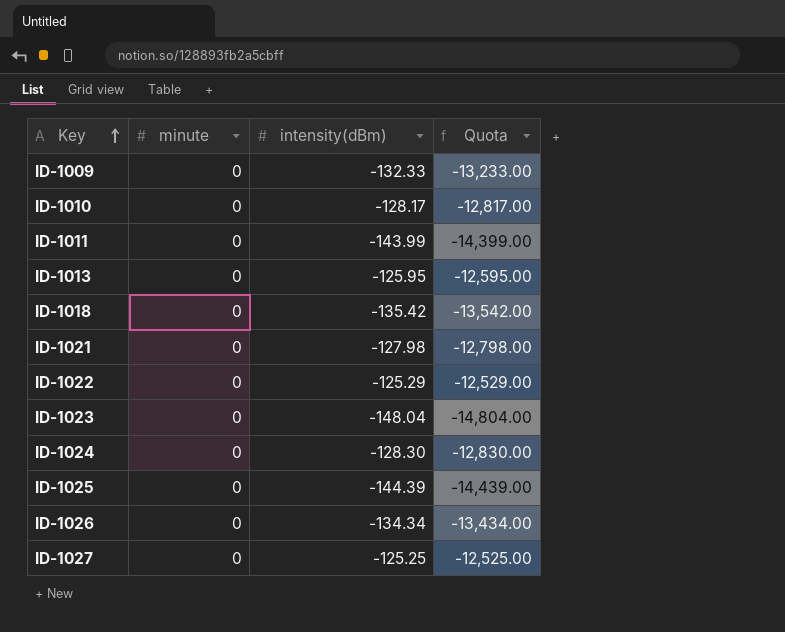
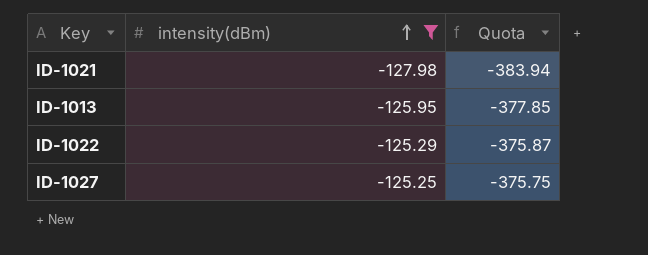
filter: none -> intensity(dBm) >= -127.98
row order: Key ascending -> intensity(dBm) ascending
column minute | position: 2 -> none
column Quota | formula: [intensity(dBm)] * 100 -> [intensity(dBm)] * 3

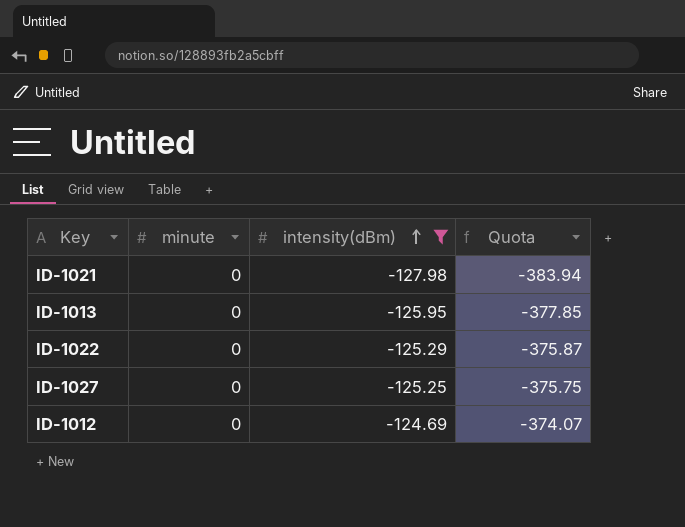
column minute | position: none -> 2
row ID-1012: none -> 0 | -124.69 | -374.07

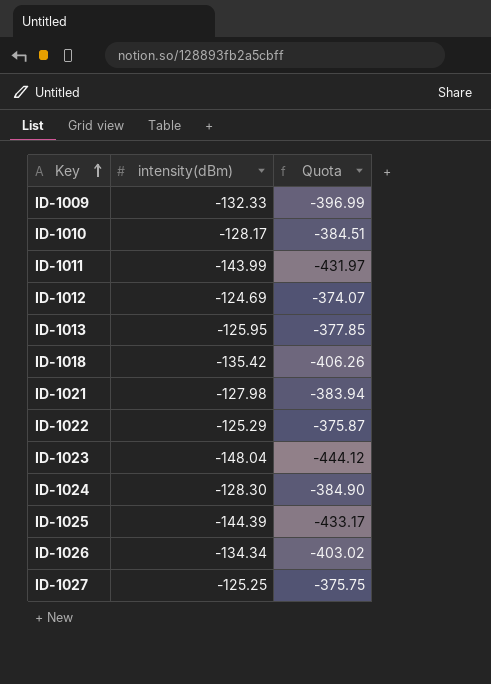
filter: intensity(dBm) >= -127.98 -> none
row order: intensity(dBm) ascending -> Key ascending
column minute | position: 2 -> none

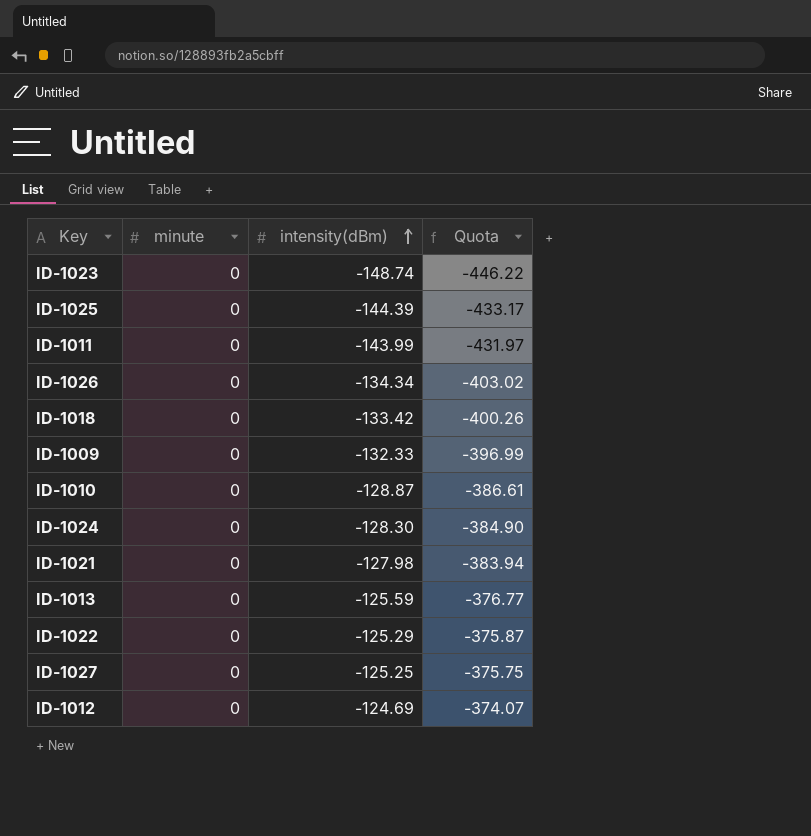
row order: Key ascending -> intensity(dBm) ascending
column minute | position: none -> 2
ID-1023 | intensity(dBm): -148.04 -> -148.74
ID-1023 | Quota: -444.12 -> -446.22
ID-1018 | intensity(dBm): -135.42 -> -133.42
ID-1018 | Quota: -406.26 -> -400.26
ID-1010 | intensity(dBm): -128.17 -> -128.87
ID-1010 | Quota: -384.51 -> -386.61
ID-1013 | intensity(dBm): -125.95 -> -125.59
ID-1013 | Quota: -377.85 -> -376.77

